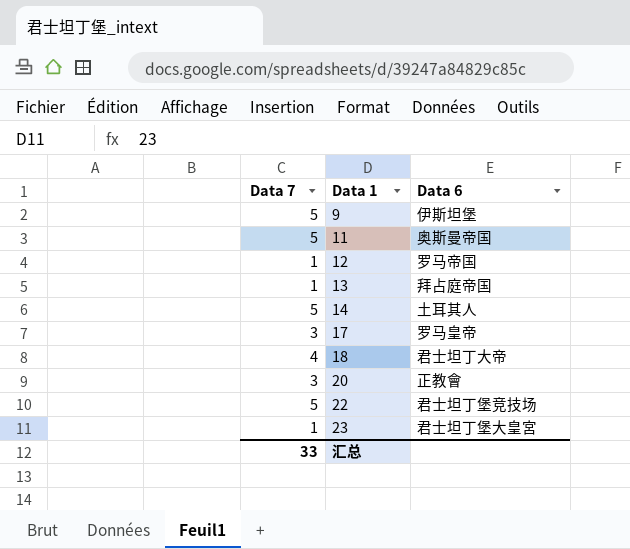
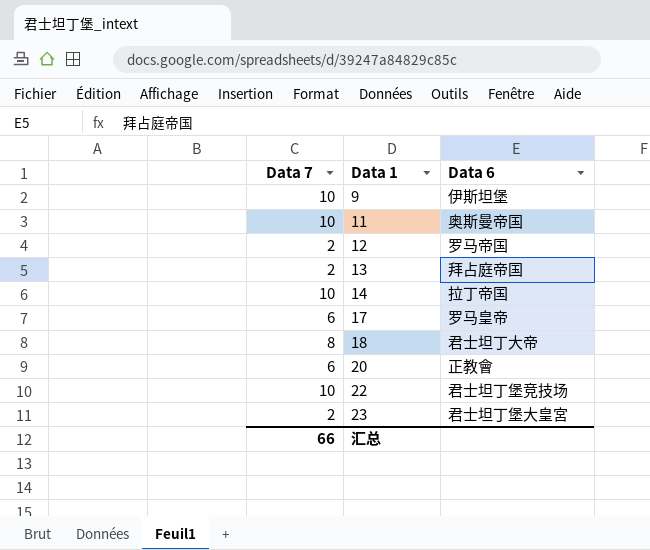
9 | Data 7: 5 -> 10
11 | Data 7: 5 -> 10
12 | Data 7: 1 -> 2
13 | Data 7: 1 -> 2
14 | Data 7: 5 -> 10
14 | Data 6: 土耳其人 -> 拉丁帝国
17 | Data 7: 3 -> 6
18 | Data 7: 4 -> 8
20 | Data 7: 3 -> 6
22 | Data 7: 5 -> 10
23 | Data 7: 1 -> 2
汇总 | Data 7: 33 -> 66

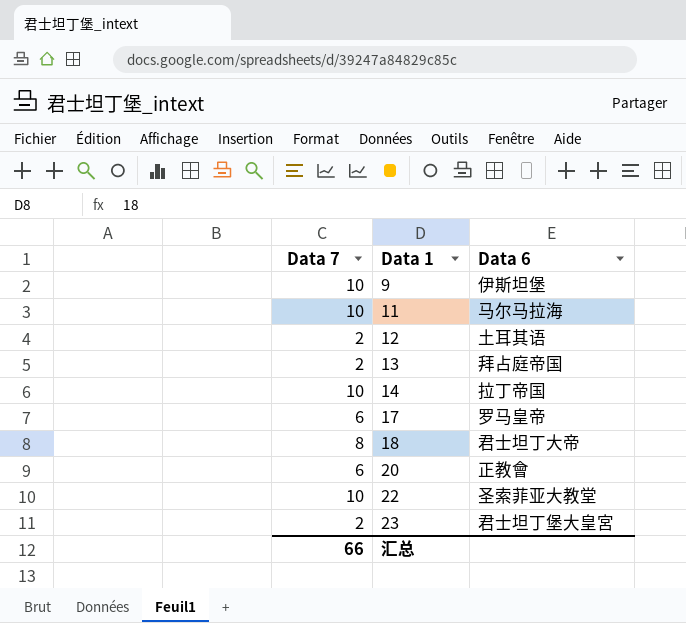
11 | Data 6: 奥斯曼帝国 -> 马尔马拉海
12 | Data 6: 罗马帝国 -> 土耳其语
22 | Data 6: 君士坦丁堡竞技场 -> 圣索菲亚大教堂

